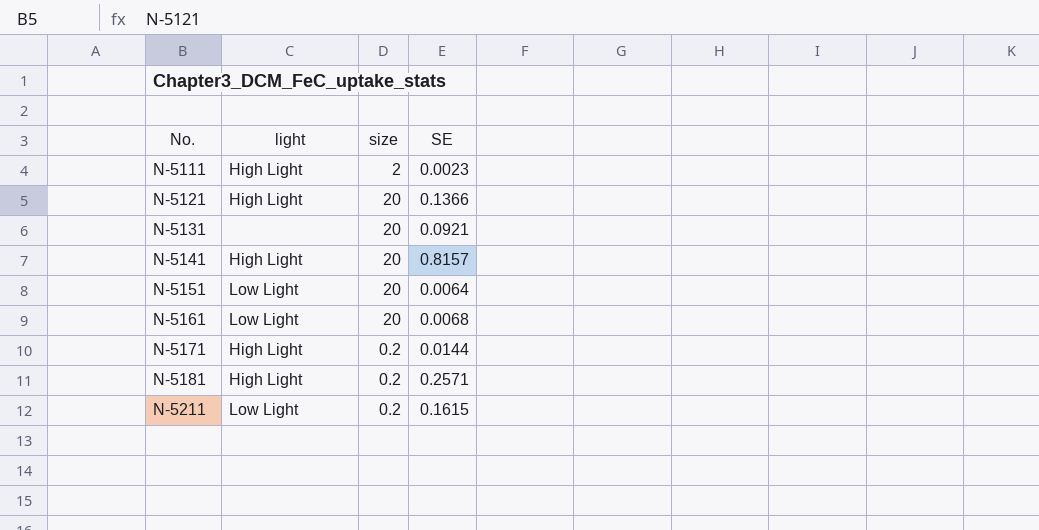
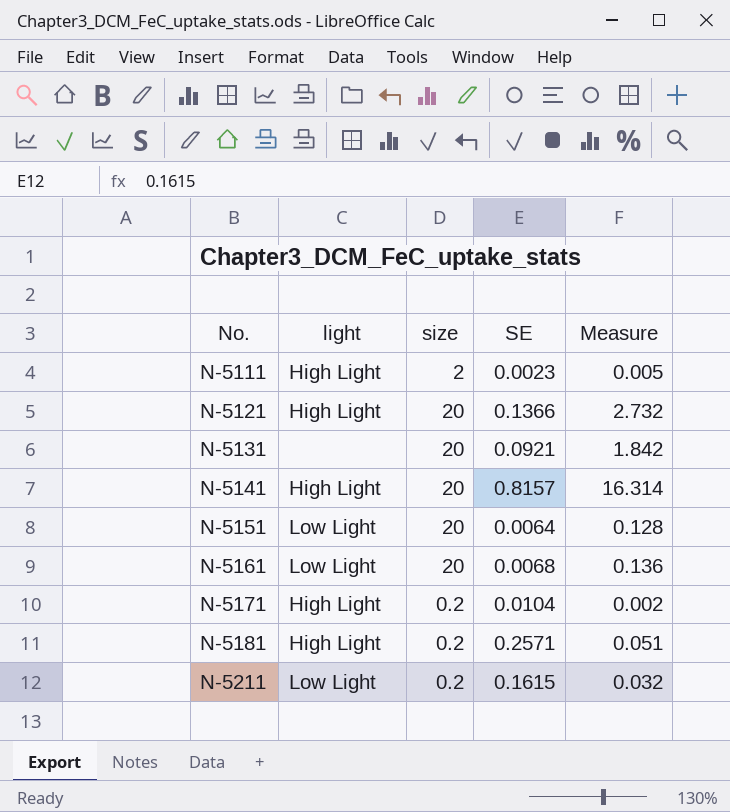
column Measure | formula: none -> [size] * [SE]
N-5171 | SE: 0.0144 -> 0.0104

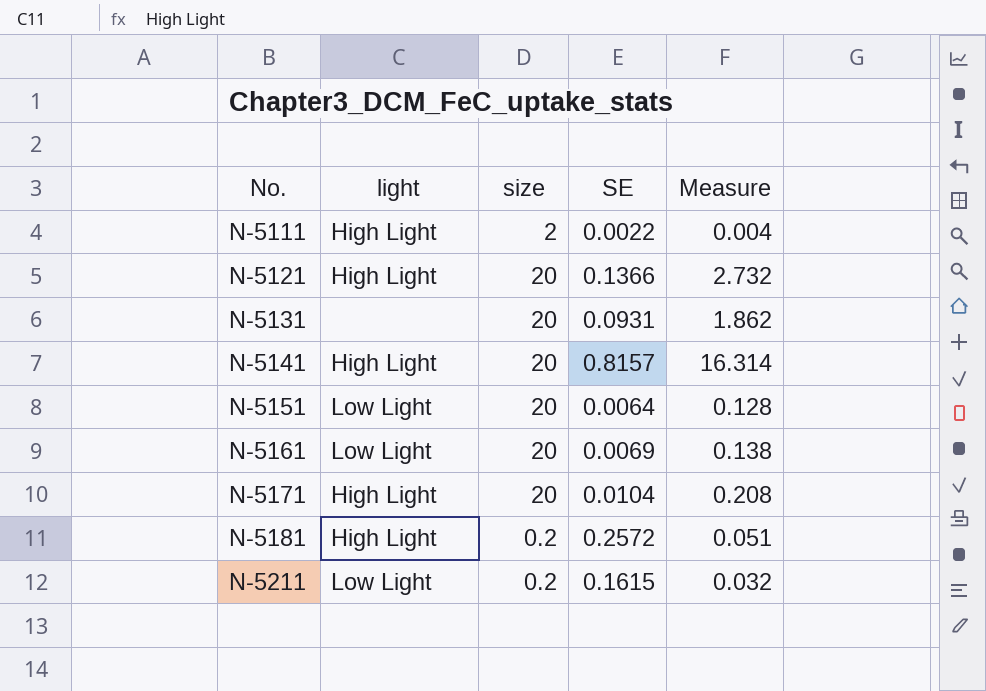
N-5111 | SE: 0.0023 -> 0.0022
N-5111 | Measure: 0.005 -> 0.004
N-5131 | SE: 0.0921 -> 0.0931
N-5131 | Measure: 1.842 -> 1.862
N-5161 | SE: 0.0068 -> 0.0069
N-5161 | Measure: 0.136 -> 0.138
N-5171 | size: 0.2 -> 20
N-5171 | Measure: 0.002 -> 0.208
N-5181 | SE: 0.2571 -> 0.2572

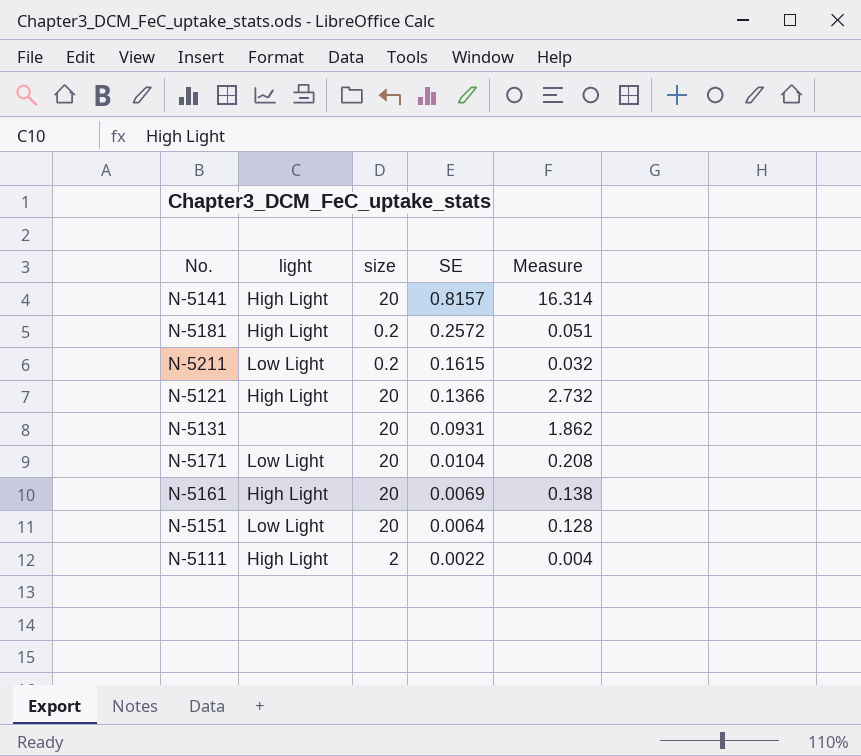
row order: No. ascending -> SE descending
N-5171 | light: High Light -> Low Light
N-5161 | light: Low Light -> High Light

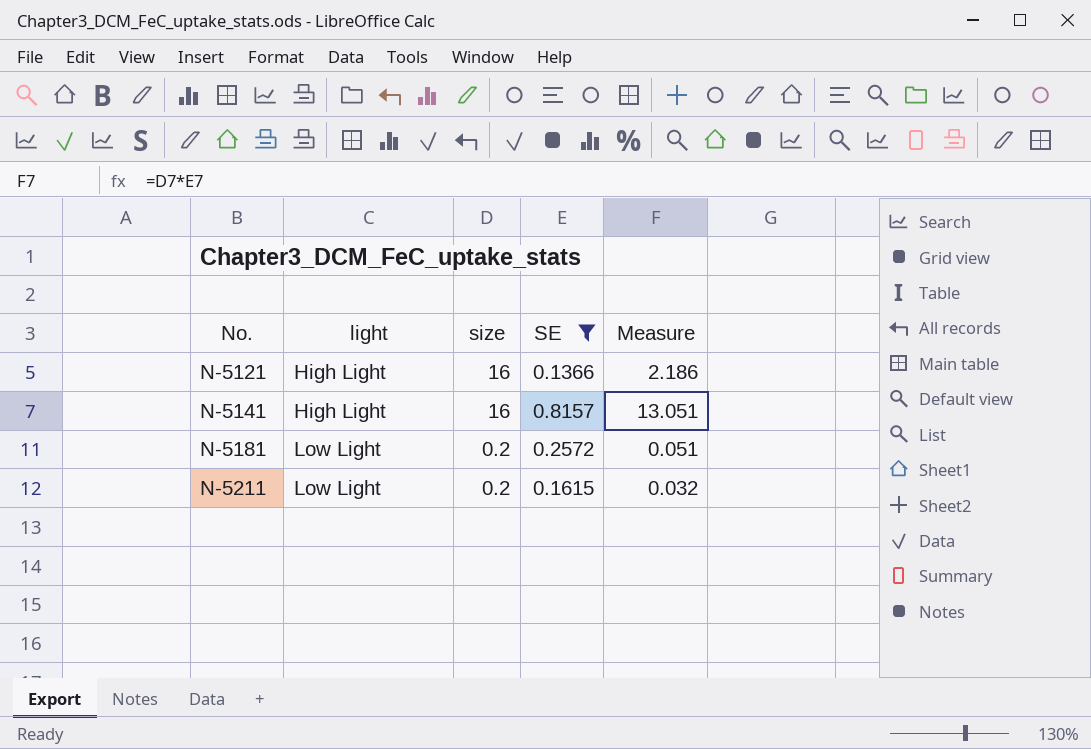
filter: none -> SE >= 0.1366
row order: SE descending -> No. ascending
N-5121 | size: 20 -> 16
N-5121 | Measure: 2.732 -> 2.186
N-5141 | size: 20 -> 16
N-5141 | Measure: 16.314 -> 13.051
N-5181 | light: High Light -> Low Light

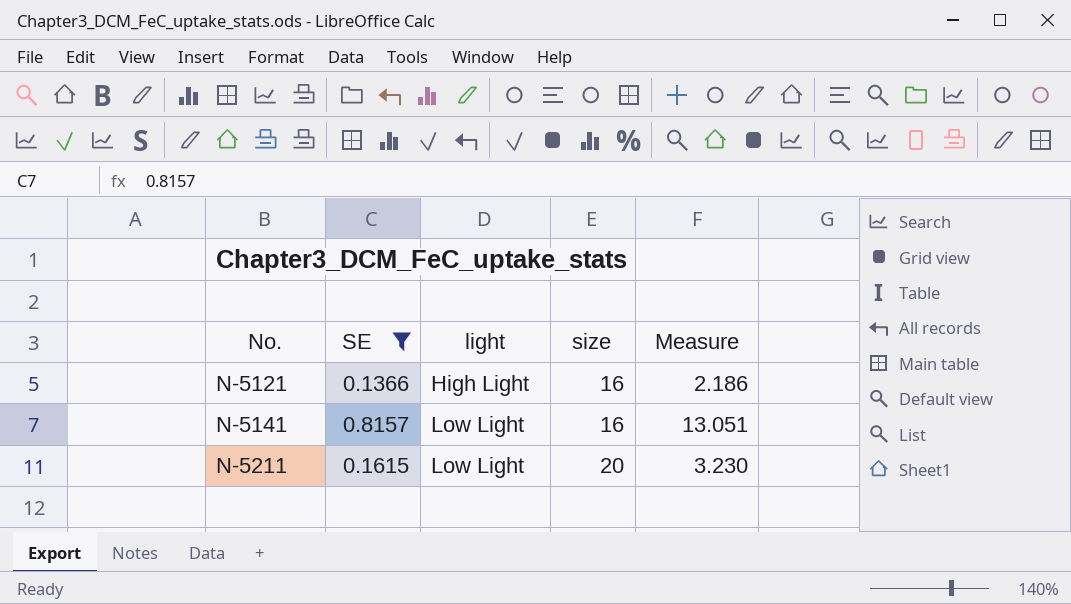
column SE | position: 4 -> 2
row N-5181: Low Light | 0.2 | 0.2572 | 0.051 -> none
N-5141 | light: High Light -> Low Light
N-5211 | size: 0.2 -> 20
N-5211 | Measure: 0.032 -> 3.230

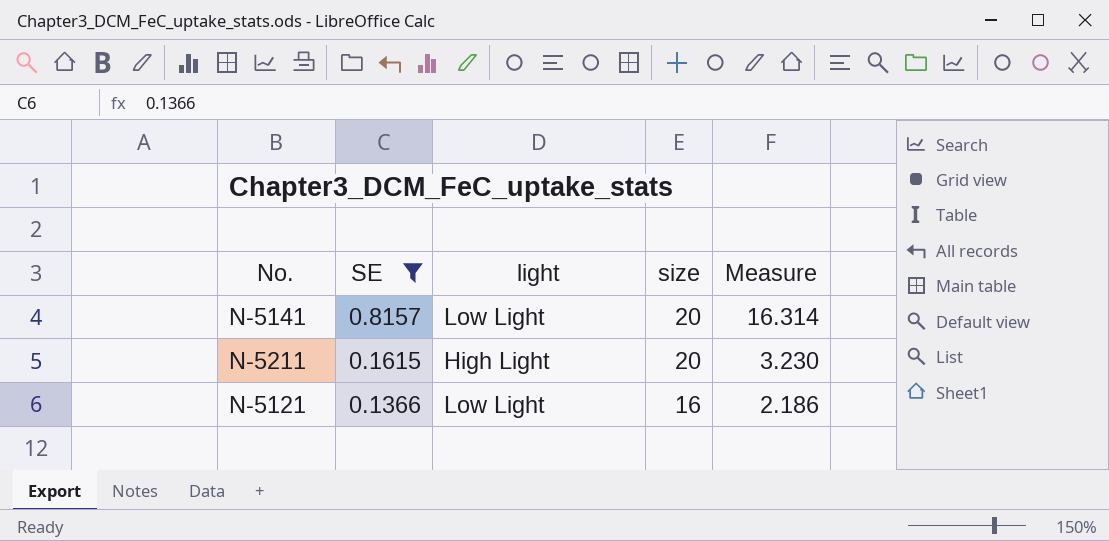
row order: No. ascending -> SE descending
N-5141 | size: 16 -> 20
N-5141 | Measure: 13.051 -> 16.314
N-5211 | light: Low Light -> High Light
N-5121 | light: High Light -> Low Light

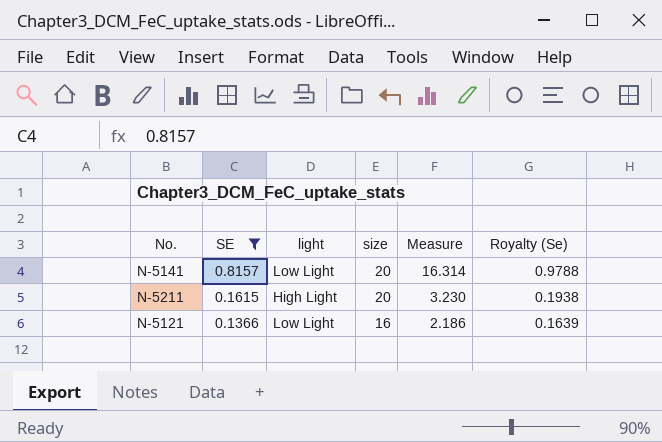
column Royalty (Se) | formula: none -> [SE] * 1.2

